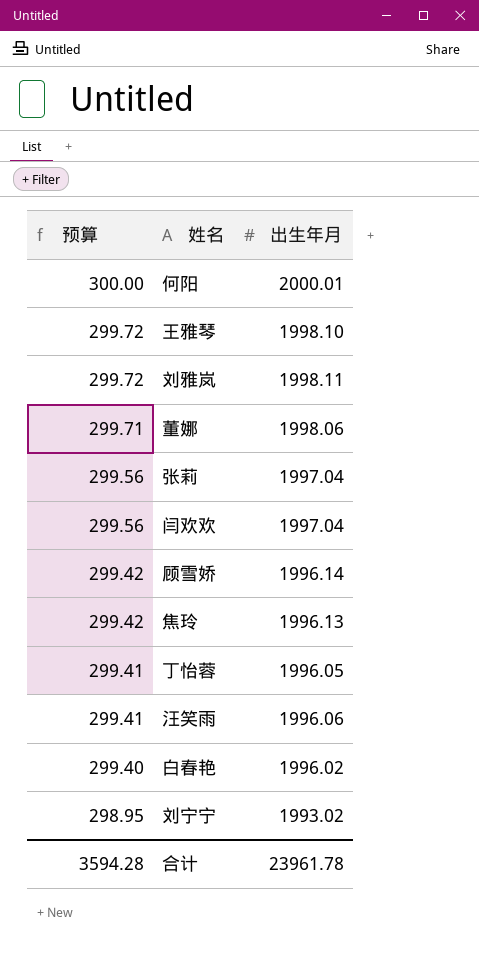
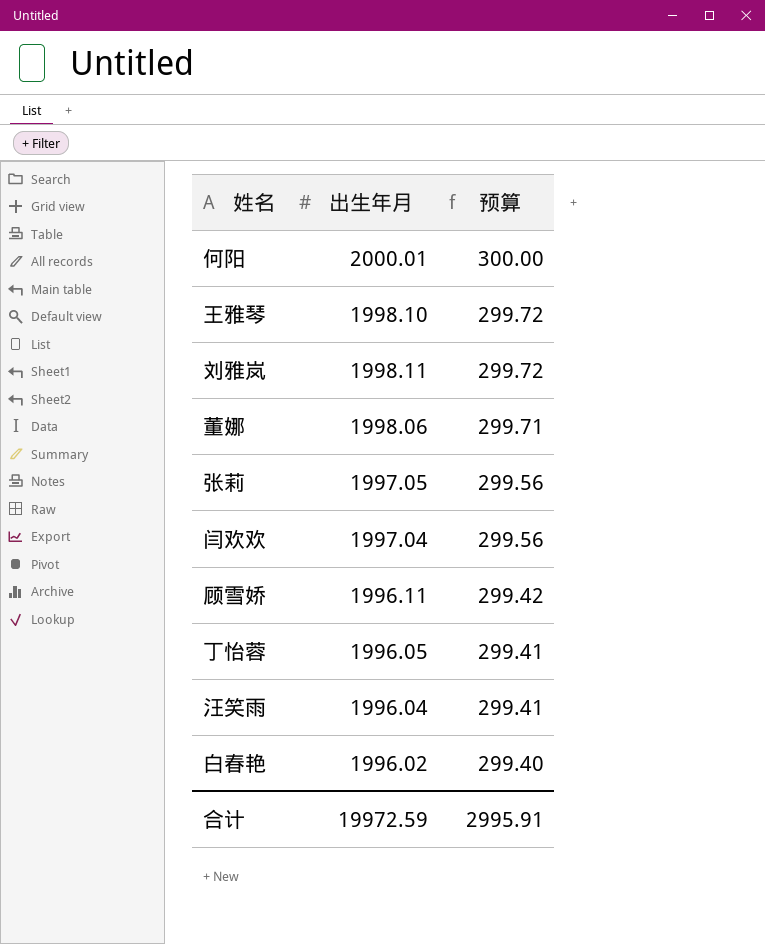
column 预算 | position: 1 -> 3
row 焦玲: 299.42 | 1996.13 -> none
row 刘宁宁: 298.95 | 1993.02 -> none
张莉 | 出生年月: 1997.04 -> 1997.05
顾雪娇 | 出生年月: 1996.14 -> 1996.11
汪笑雨 | 出生年月: 1996.06 -> 1996.04
合计 | 出生年月: 23961.78 -> 19972.59
合计 | 预算: 3594.28 -> 2995.91

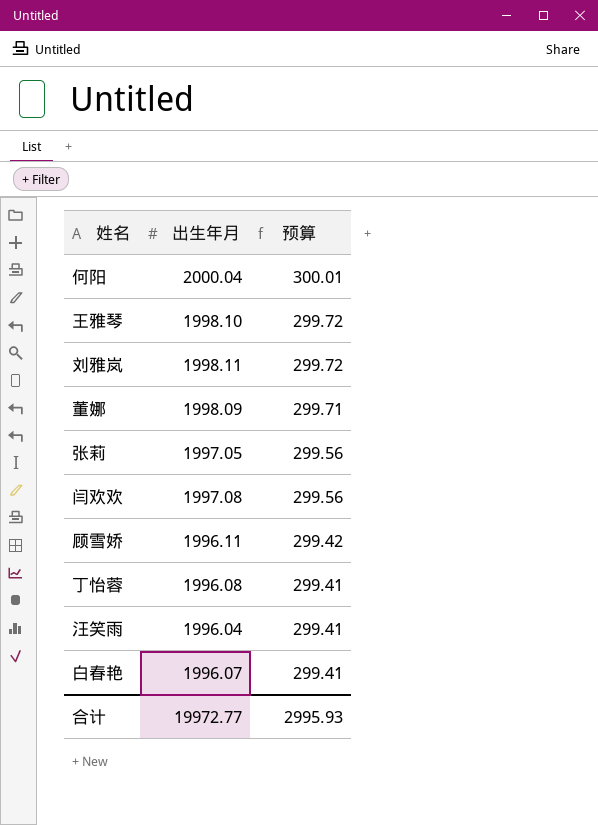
何阳 | 出生年月: 2000.01 -> 2000.04
何阳 | 预算: 300.00 -> 300.01
董娜 | 出生年月: 1998.06 -> 1998.09
闫欢欢 | 出生年月: 1997.04 -> 1997.08
丁怡蓉 | 出生年月: 1996.05 -> 1996.08
白春艳 | 出生年月: 1996.02 -> 1996.07
白春艳 | 预算: 299.40 -> 299.41
合计 | 出生年月: 19972.59 -> 19972.77
合计 | 预算: 2995.91 -> 2995.93

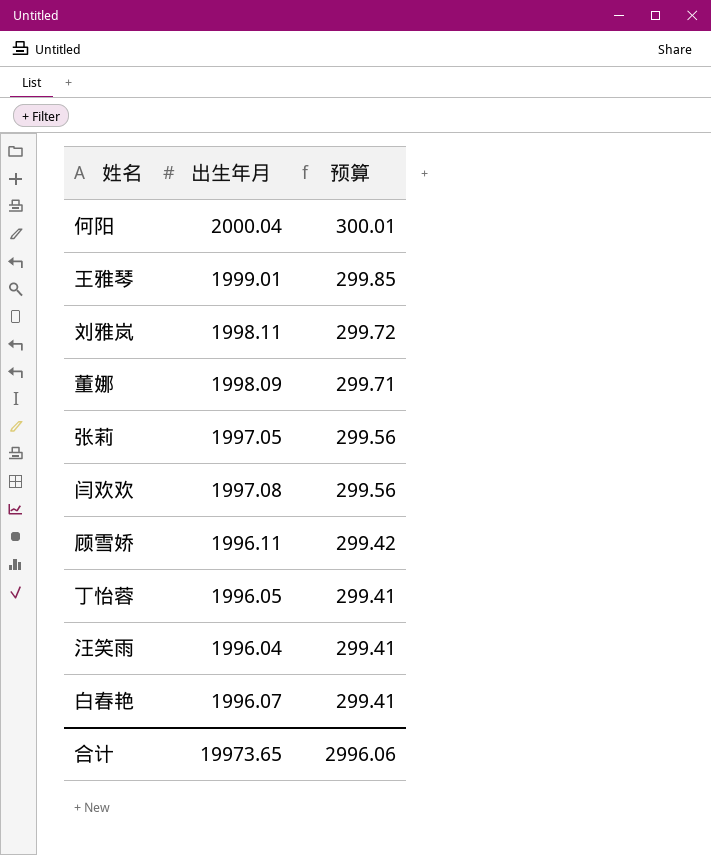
王雅琴 | 出生年月: 1998.10 -> 1999.01
王雅琴 | 预算: 299.72 -> 299.85
丁怡蓉 | 出生年月: 1996.08 -> 1996.05
合计 | 出生年月: 19972.77 -> 19973.65
合计 | 预算: 2995.93 -> 2996.06

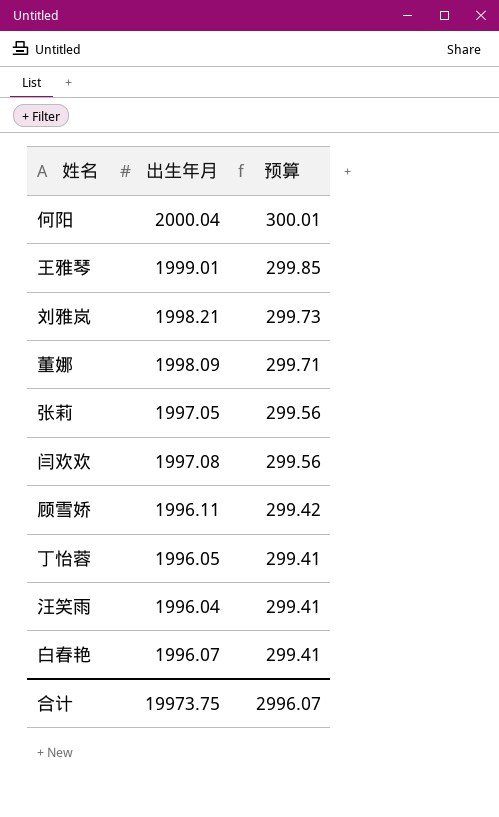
刘雅岚 | 出生年月: 1998.11 -> 1998.21
刘雅岚 | 预算: 299.72 -> 299.73
合计 | 出生年月: 19973.65 -> 19973.75
合计 | 预算: 2996.06 -> 2996.07

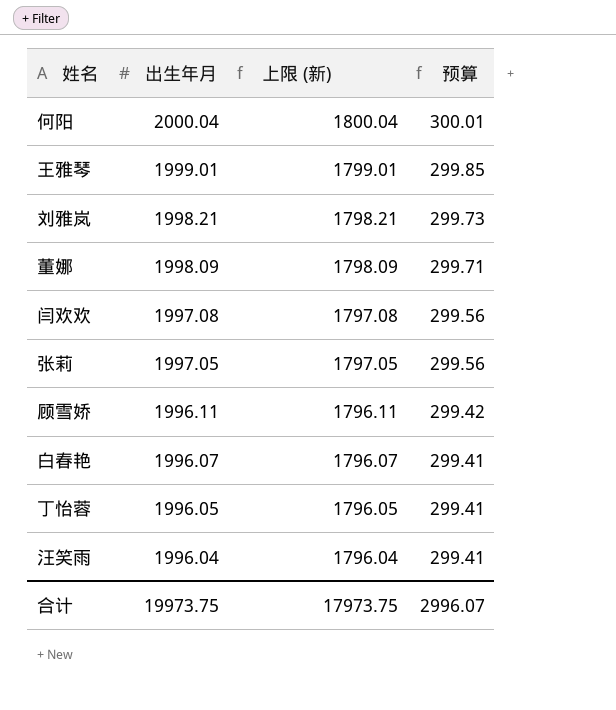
row order: 预算 descending -> 出生年月 descending
column 上限 (新) | formula: none -> [出生年月] - 200

